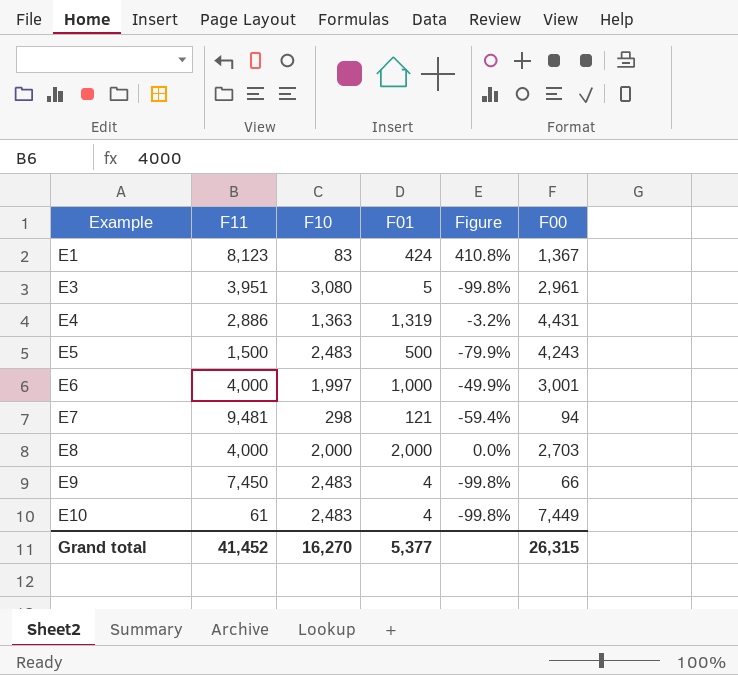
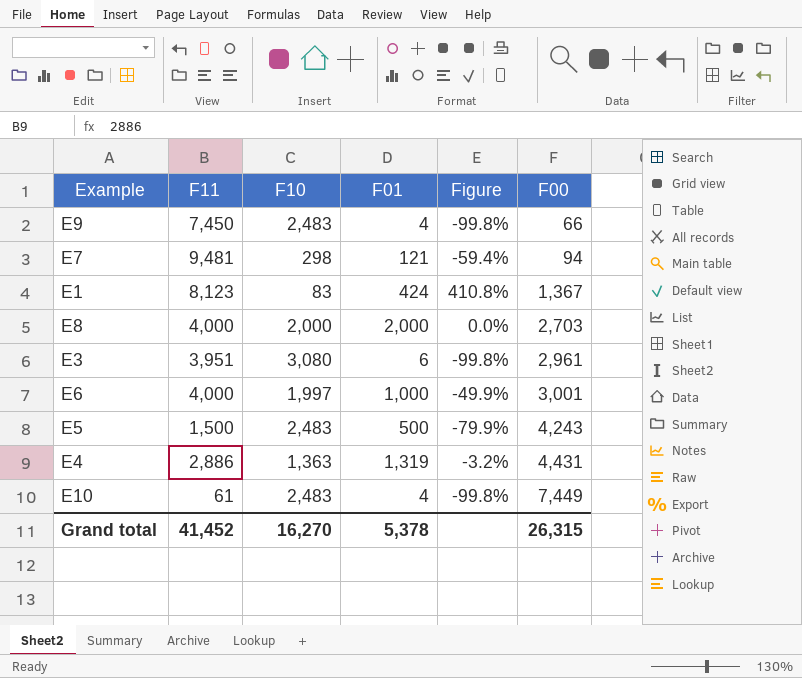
row order: Example ascending -> F00 ascending
E3 | F01: 5 -> 6
Grand total | F01: 5,377 -> 5,378

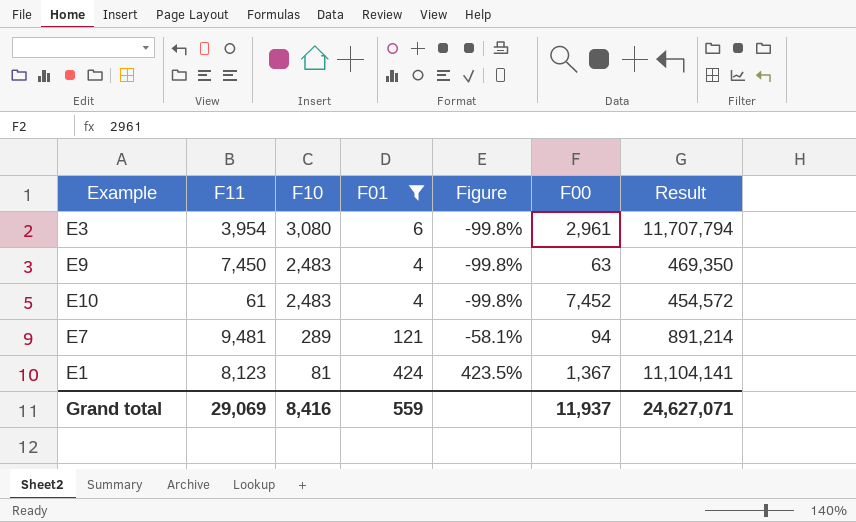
filter: none -> F01 <= 424
row order: F00 ascending -> F10 descending
column Result | formula: none -> [F11] * [F00]
E3 | F11: 3,951 -> 3,954
E9 | F00: 66 -> 63
E10 | F00: 7,449 -> 7,452
E7 | F10: 298 -> 289
E7 | Figure: -59.4% -> -58.1%
E1 | F10: 83 -> 81
E1 | Figure: 410.8% -> 423.5%
Grand total | F11: 41,452 -> 29,069
Grand total | F10: 16,270 -> 8,416
Grand total | F01: 5,378 -> 559
Grand total | F00: 26,315 -> 11,937

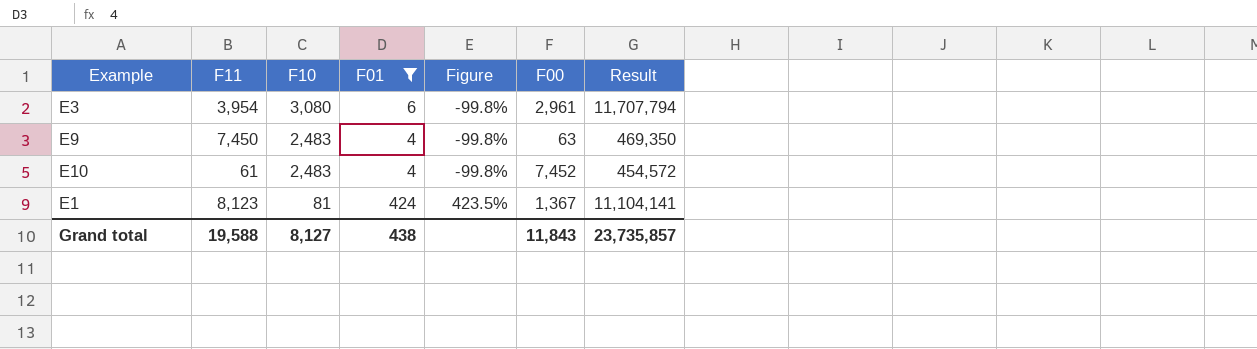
row E7: 9,481 | 289 | 121 | -58.1% | 94 | 891,214 -> none
Grand total | F11: 29,069 -> 19,588
Grand total | F10: 8,416 -> 8,127
Grand total | F01: 559 -> 438
Grand total | F00: 11,937 -> 11,843
Grand total | Result: 24,627,071 -> 23,735,857

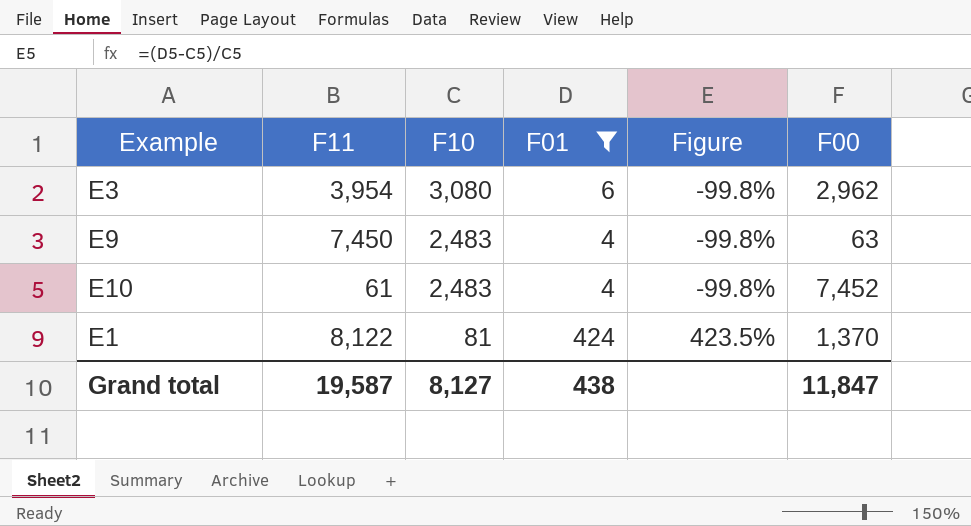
column Result | formula: [F11] * [F00] -> none
E3 | F00: 2,961 -> 2,962
E1 | F11: 8,123 -> 8,122
E1 | F00: 1,367 -> 1,370
Grand total | F11: 19,588 -> 19,587
Grand total | F00: 11,843 -> 11,847

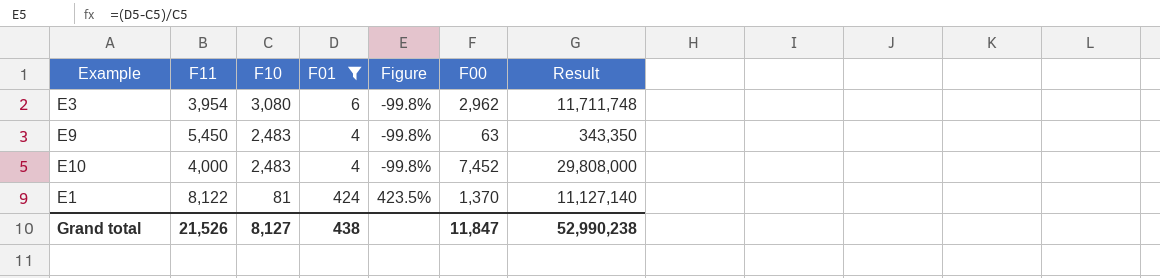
column Result | formula: none -> [F11] * [F00]
E9 | F11: 7,450 -> 5,450
E10 | F11: 61 -> 4,000
Grand total | F11: 19,587 -> 21,526

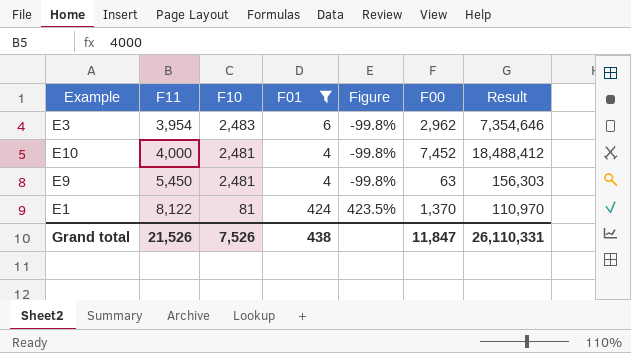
row order: F10 descending -> F11 ascending
column Result | formula: [F11] * [F00] -> [F10] * [F00]
E3 | F10: 3,080 -> 2,483
E10 | F10: 2,483 -> 2,481
E9 | F10: 2,483 -> 2,481
Grand total | F10: 8,127 -> 7,526
Grand total | Result: 52,990,238 -> 26,110,331

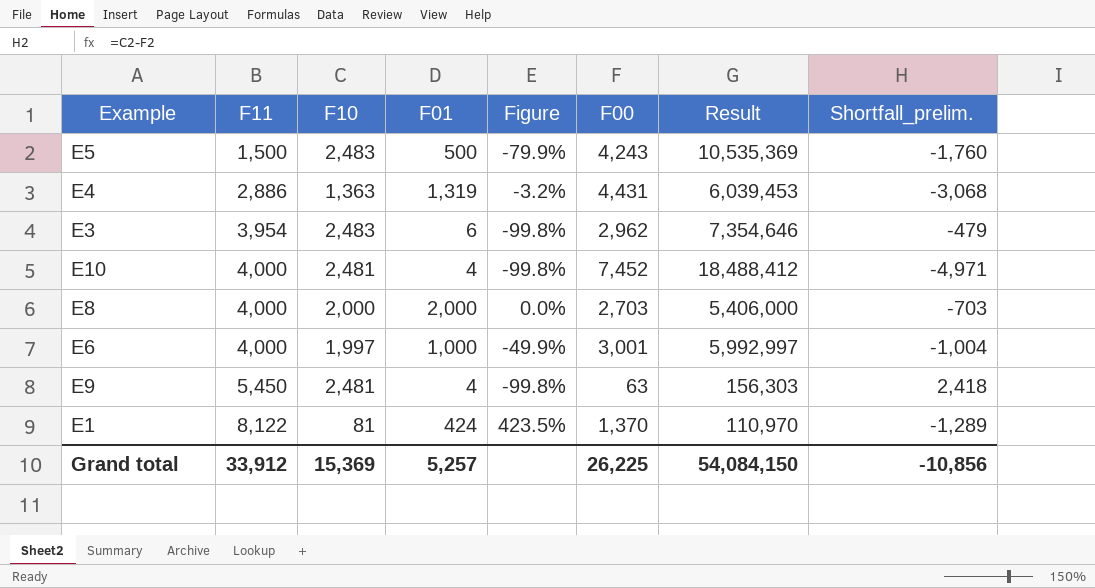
filter: F01 <= 424 -> none
column Shortfall_prelim. | formula: none -> [F10] - [F00]
Grand total | F11: 21,526 -> 33,912
Grand total | F10: 7,526 -> 15,369
Grand total | F01: 438 -> 5,257
Grand total | F00: 11,847 -> 26,225
Grand total | Result: 26,110,331 -> 54,084,150

